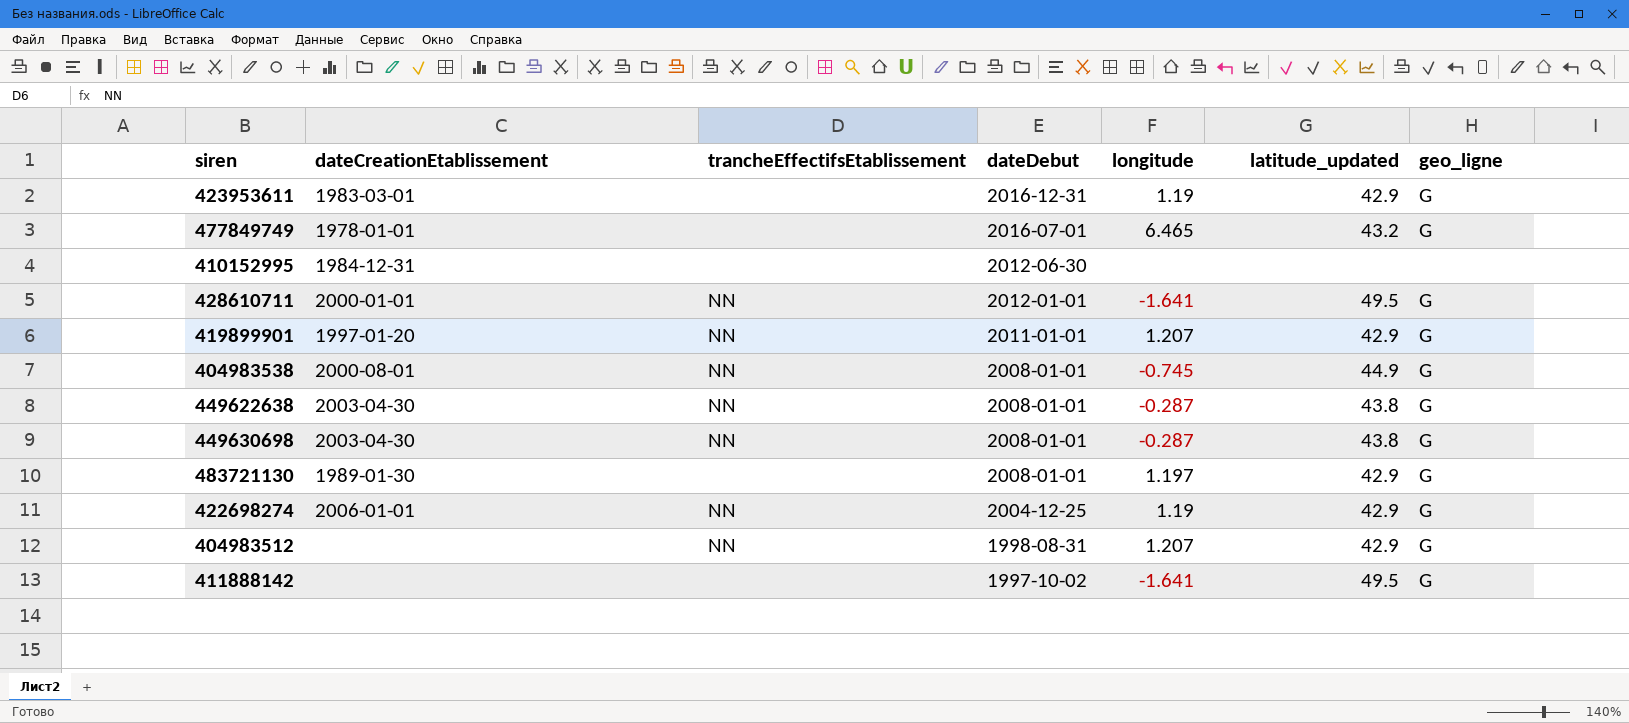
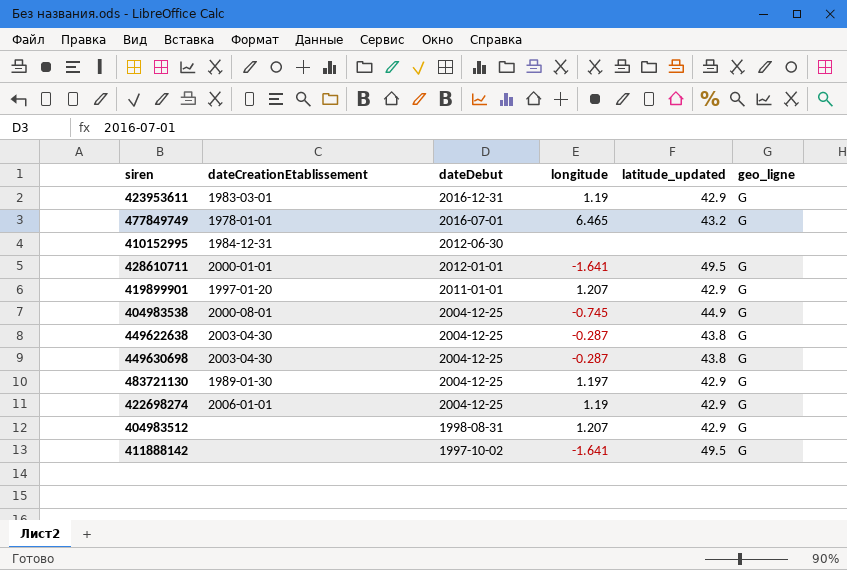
column trancheEffectifsEtablissement | position: 3 -> none
404983538 | dateDebut: 2008-01-01 -> 2004-12-25
449622638 | dateDebut: 2008-01-01 -> 2004-12-25
449630698 | dateDebut: 2008-01-01 -> 2004-12-25
483721130 | dateDebut: 2008-01-01 -> 2004-12-25

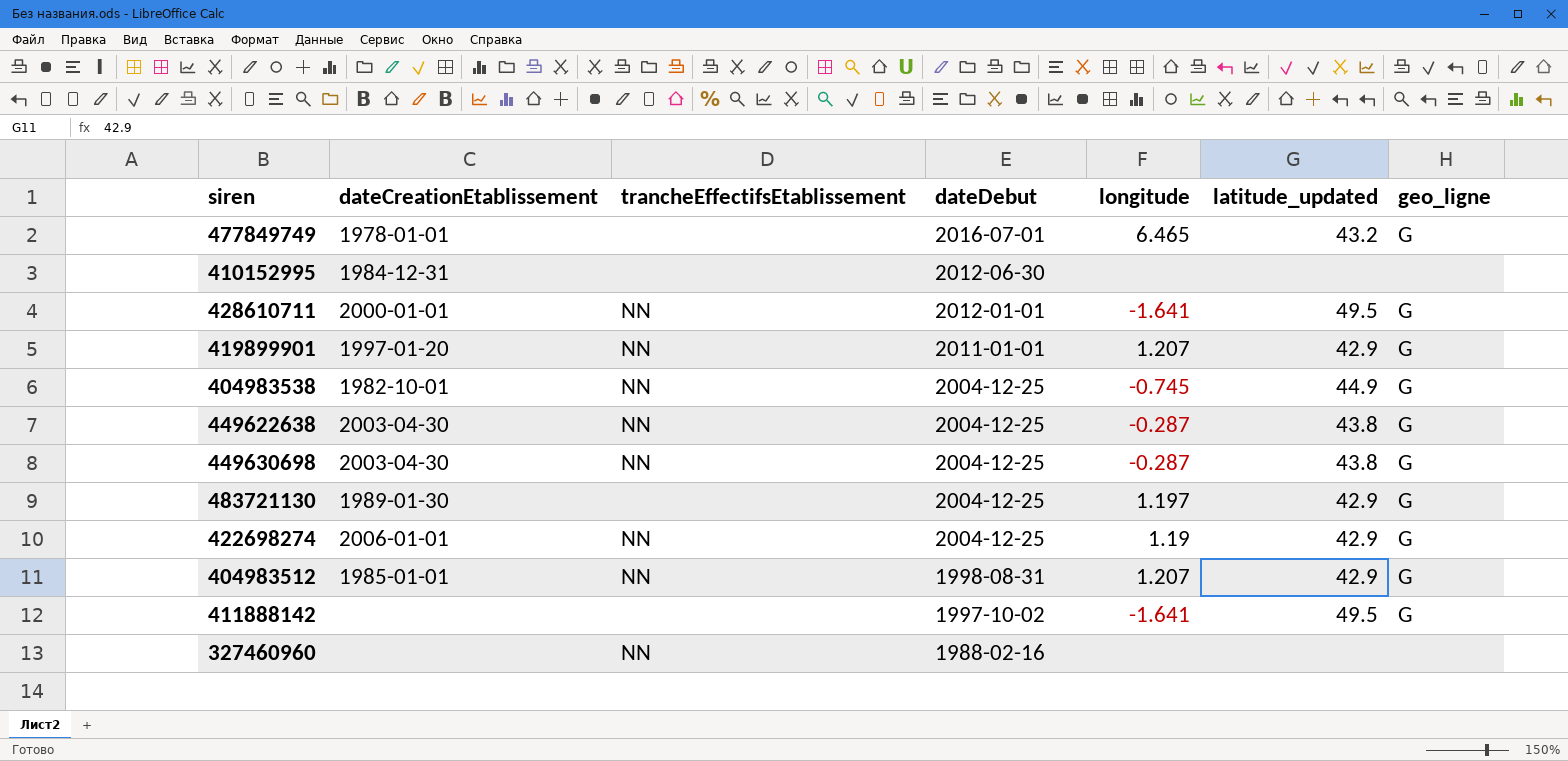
column trancheEffectifsEtablissement | position: none -> 3
row 423953611: 1983-03-01 | 2016-12-31 | 1.19 | 42.9 | G -> none
404983538 | dateCreationEtablissement: 2000-08-01 -> 1982-10-01
404983512 | dateCreationEtablissement: none -> 1985-01-01
row 327460960: none -> none | NN | 1988-02-16 | none | none | none

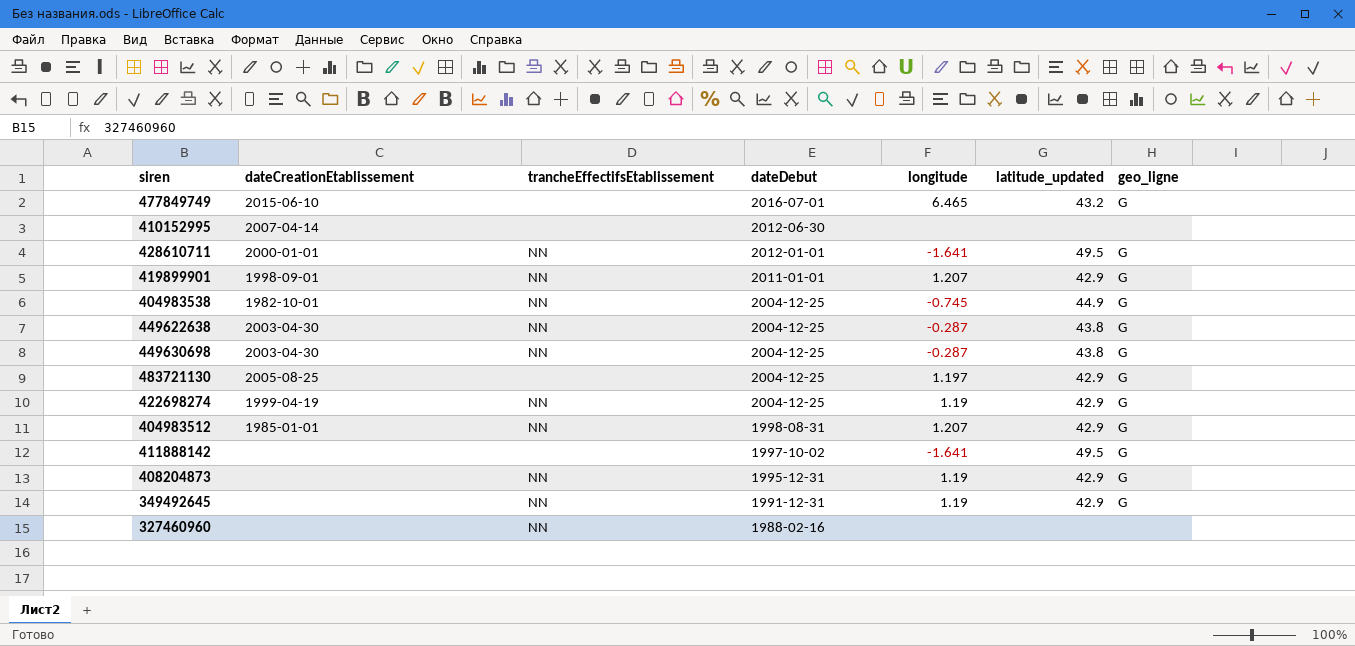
477849749 | dateCreationEtablissement: 1978-01-01 -> 2015-06-10
410152995 | dateCreationEtablissement: 1984-12-31 -> 2007-04-14
419899901 | dateCreationEtablissement: 1997-01-20 -> 1998-09-01
483721130 | dateCreationEtablissement: 1989-01-30 -> 2005-08-25
422698274 | dateCreationEtablissement: 2006-01-01 -> 1999-04-19
row 408204873: none -> none | NN | 1995-12-31 | 1.19 | 42.9 | G
row 349492645: none -> none | NN | 1991-12-31 | 1.19 | 42.9 | G

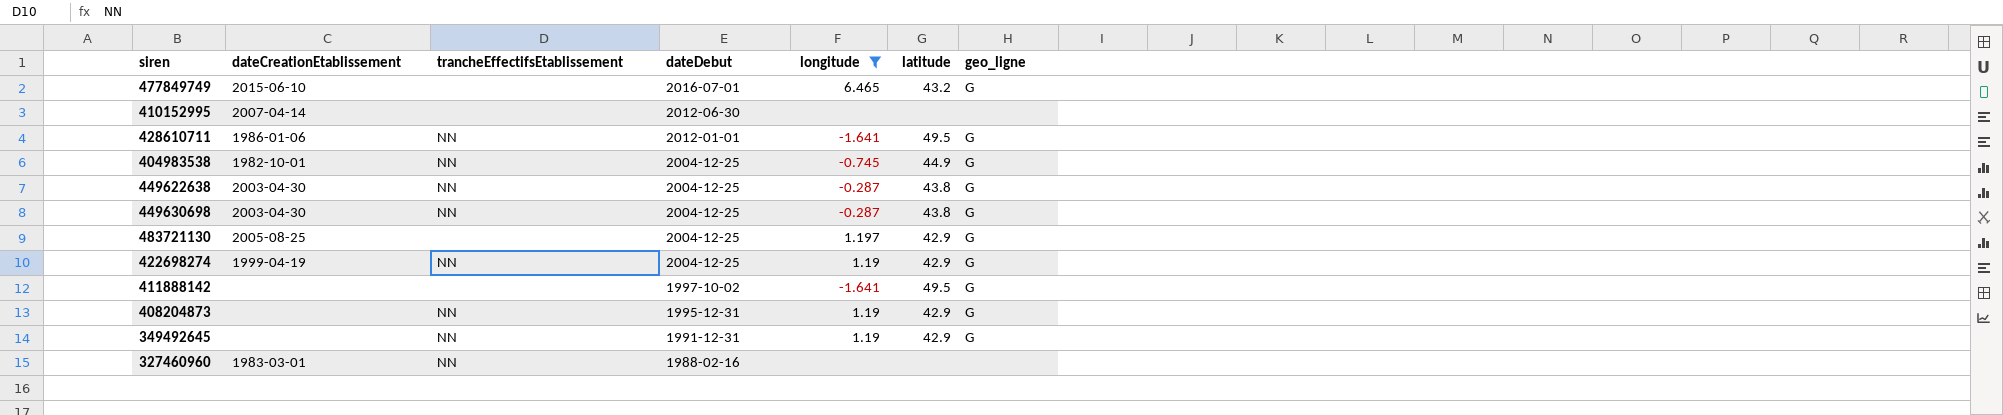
filter: none -> longitude != 1.207
column name: latitude_updated -> latitude
428610711 | dateCreationEtablissement: 2000-01-01 -> 1986-01-06
327460960 | dateCreationEtablissement: none -> 1983-03-01

